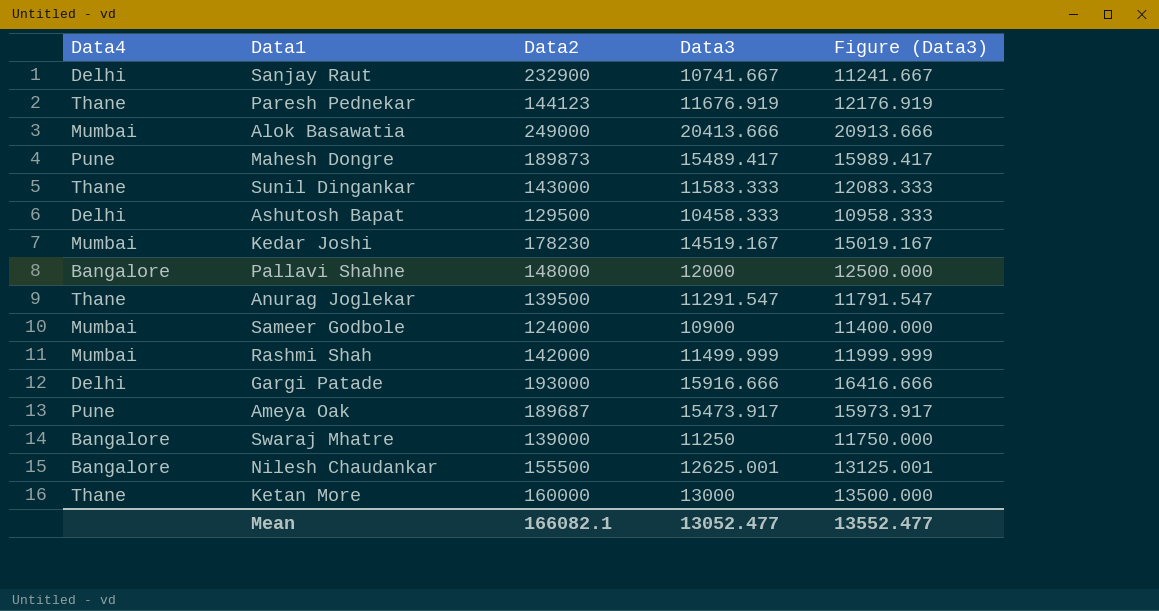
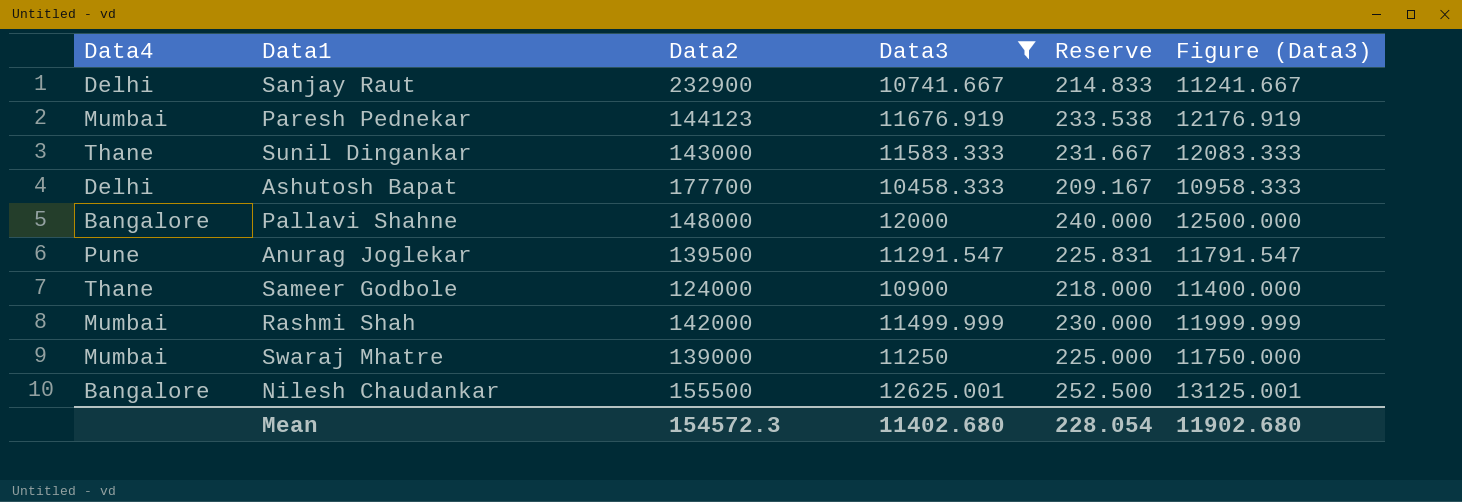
filter: none -> Data3 <= 12625.001
column Reserve | formula: none -> [Data3] * 0.02
Paresh Pednekar | Data4: Thane -> Mumbai
Ashutosh Bapat | Data2: 129500 -> 177700
Anurag Joglekar | Data4: Thane -> Pune
Sameer Godbole | Data4: Mumbai -> Thane
Swaraj Mhatre | Data4: Bangalore -> Mumbai
Mean | Data2: 166082.1 -> 154572.3
Mean | Data3: 13052.477 -> 11402.680
Mean | Figure (Data3): 13552.477 -> 11902.680

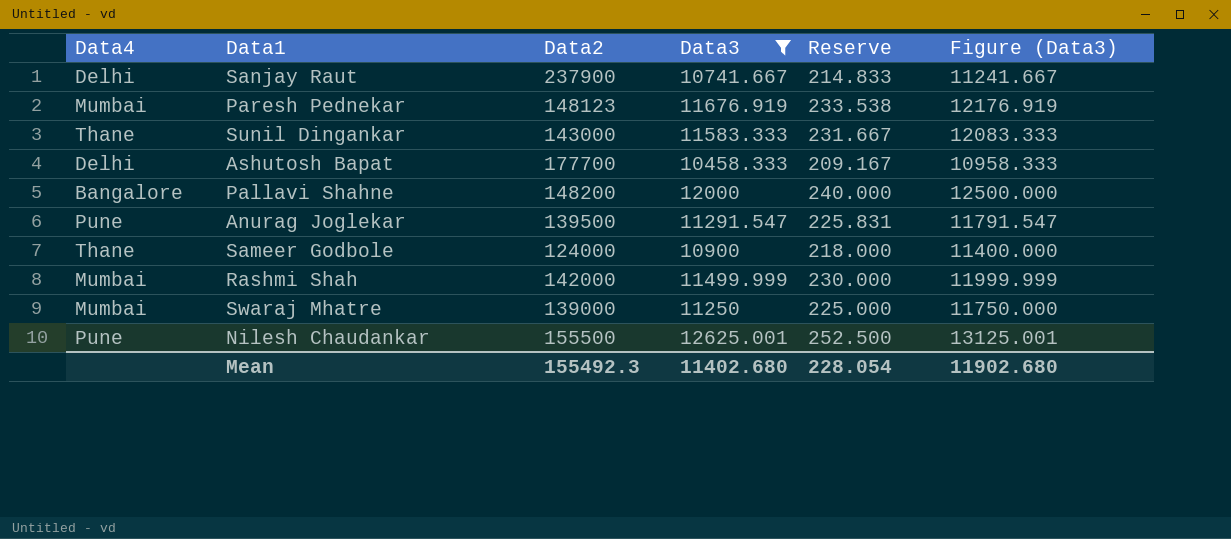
Sanjay Raut | Data2: 232900 -> 237900
Paresh Pednekar | Data2: 144123 -> 148123
Pallavi Shahne | Data2: 148000 -> 148200
Nilesh Chaudankar | Data4: Bangalore -> Pune
Mean | Data2: 154572.3 -> 155492.3

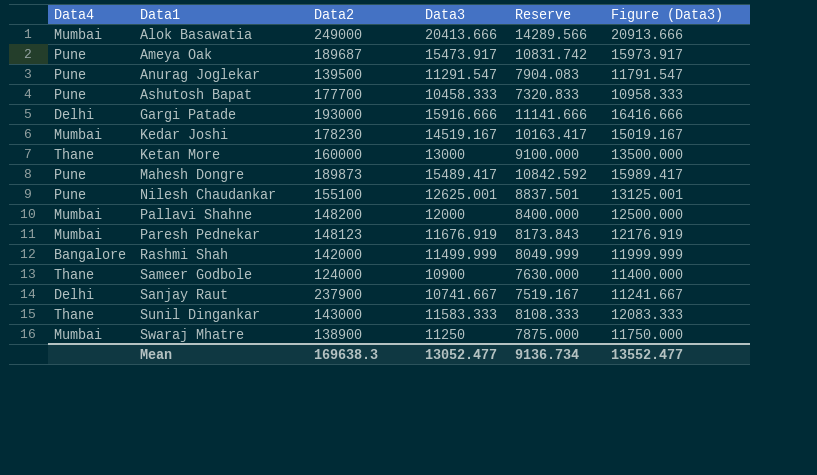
filter: Data3 <= 12625.001 -> none
row order: none -> Data1 ascending
column Reserve | formula: [Data3] * 0.02 -> [Data3] * 0.7
Ashutosh Bapat | Data4: Delhi -> Pune
Nilesh Chaudankar | Data2: 155500 -> 155100
Pallavi Shahne | Data4: Bangalore -> Mumbai
Rashmi Shah | Data4: Mumbai -> Bangalore
Swaraj Mhatre | Data2: 139000 -> 138900
Mean | Data2: 155492.3 -> 169638.3
Mean | Data3: 11402.680 -> 13052.477
Mean | Reserve: 228.054 -> 9136.734
Mean | Figure (Data3): 11902.680 -> 13552.477

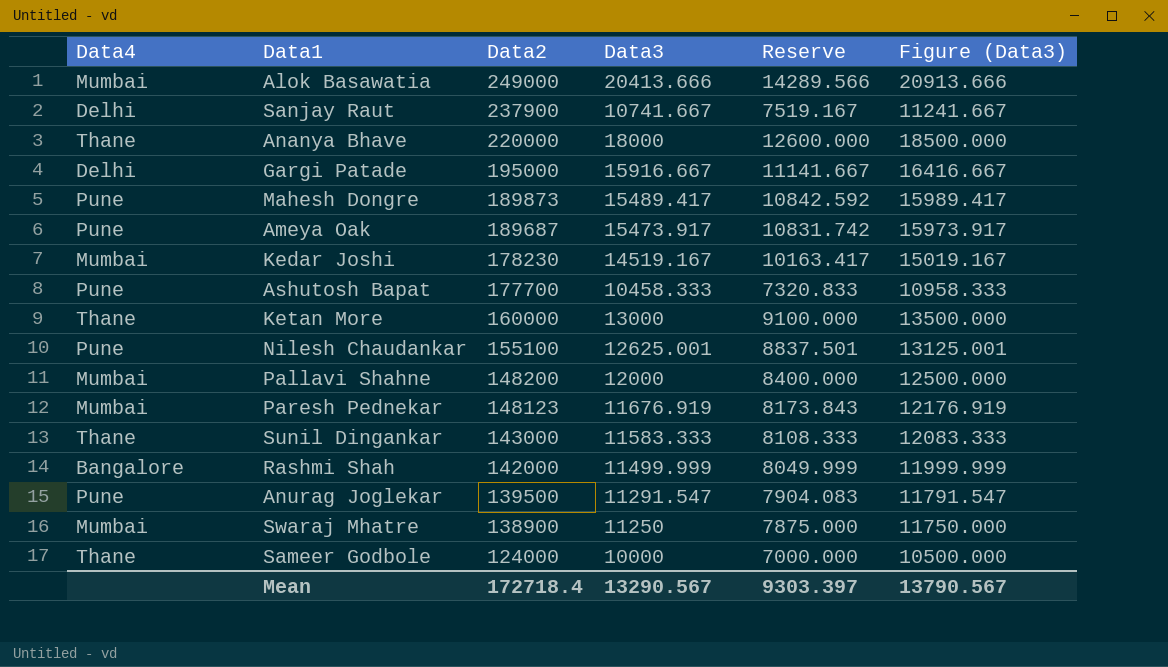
row order: Data1 ascending -> Data2 descending
row Ananya Bhave: none -> Thane | 220000 | 18000 | 12600.000 | 18500.000
Gargi Patade | Data2: 193000 -> 195000
Gargi Patade | Data3: 15916.666 -> 15916.667
Gargi Patade | Reserve: 11141.666 -> 11141.667
Gargi Patade | Figure (Data3): 16416.666 -> 16416.667
Sameer Godbole | Data3: 10900 -> 10000
Sameer Godbole | Reserve: 7630.000 -> 7000.000
Sameer Godbole | Figure (Data3): 11400.000 -> 10500.000
Mean | Data2: 169638.3 -> 172718.4
Mean | Data3: 13052.477 -> 13290.567
Mean | Reserve: 9136.734 -> 9303.397
Mean | Figure (Data3): 13552.477 -> 13790.567

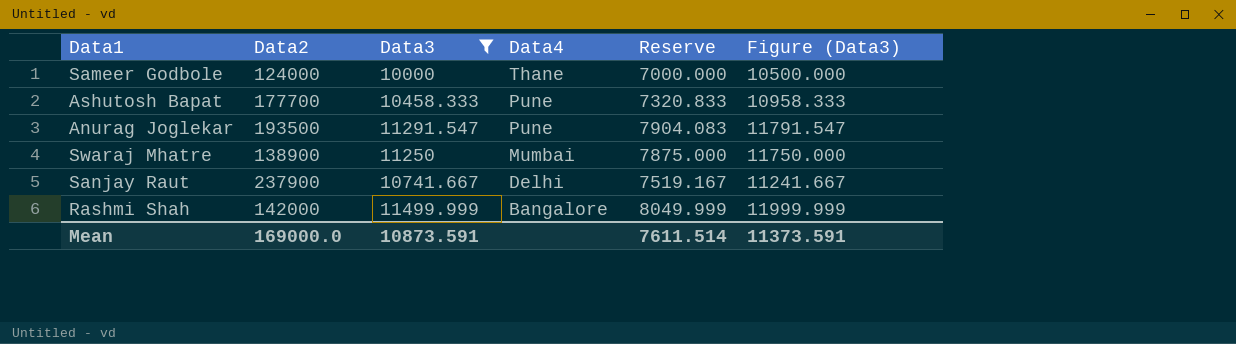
filter: none -> Data3 <= 11499.999
row order: Data2 descending -> Data4 descending
column Data4 | position: 1 -> 4
Anurag Joglekar | Data2: 139500 -> 193500
Mean | Data2: 172718.4 -> 169000.0
Mean | Data3: 13290.567 -> 10873.591
Mean | Reserve: 9303.397 -> 7611.514
Mean | Figure (Data3): 13790.567 -> 11373.591

